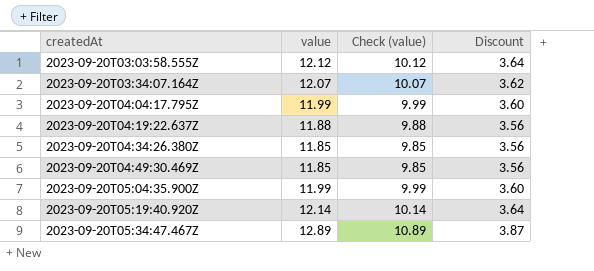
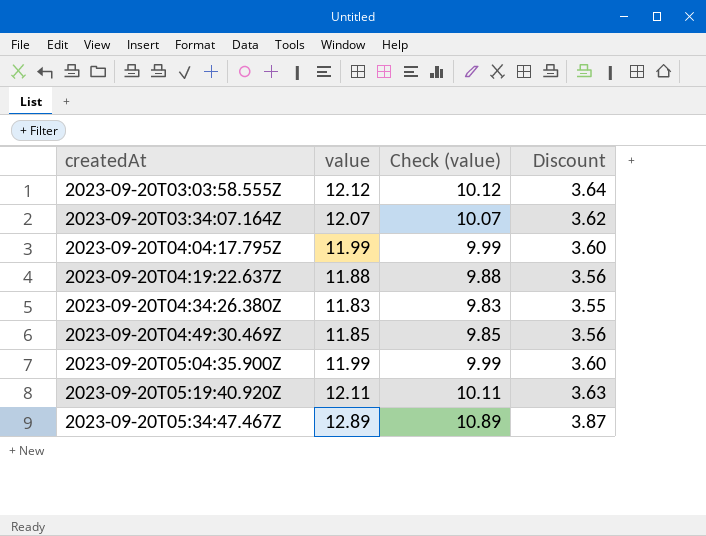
2023-09-20T04:34:26.380Z | value: 11.85 -> 11.83
2023-09-20T04:34:26.380Z | Check (value): 9.85 -> 9.83
2023-09-20T04:34:26.380Z | Discount: 3.56 -> 3.55
2023-09-20T05:19:40.920Z | value: 12.14 -> 12.11
2023-09-20T05:19:40.920Z | Check (value): 10.14 -> 10.11
2023-09-20T05:19:40.920Z | Discount: 3.64 -> 3.63

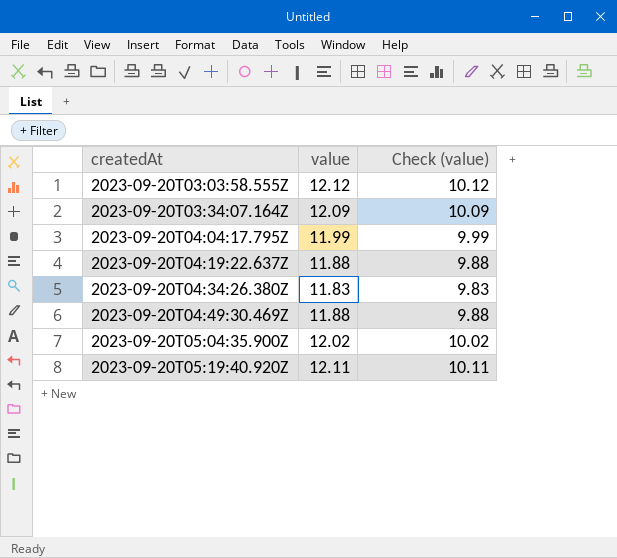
column Discount | formula: [value] * 0.3 -> none
row 2023-09-20T05:34:47.467Z: 12.89 | 10.89 | 3.87 -> none
2023-09-20T03:34:07.164Z | value: 12.07 -> 12.09
2023-09-20T03:34:07.164Z | Check (value): 10.07 -> 10.09
2023-09-20T04:49:30.469Z | value: 11.85 -> 11.88
2023-09-20T04:49:30.469Z | Check (value): 9.85 -> 9.88
2023-09-20T05:04:35.900Z | value: 11.99 -> 12.02
2023-09-20T05:04:35.900Z | Check (value): 9.99 -> 10.02

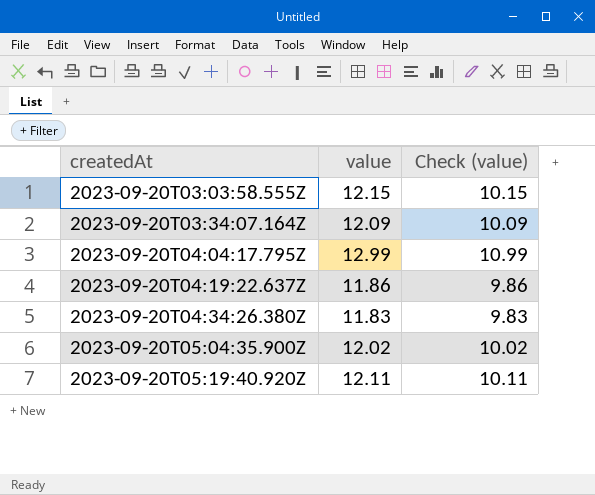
row 2023-09-20T04:49:30.469Z: 11.88 | 9.88 -> none
2023-09-20T03:03:58.555Z | value: 12.12 -> 12.15
2023-09-20T03:03:58.555Z | Check (value): 10.12 -> 10.15
2023-09-20T04:04:17.795Z | value: 11.99 -> 12.99
2023-09-20T04:04:17.795Z | Check (value): 9.99 -> 10.99
2023-09-20T04:19:22.637Z | value: 11.88 -> 11.86
2023-09-20T04:19:22.637Z | Check (value): 9.88 -> 9.86

